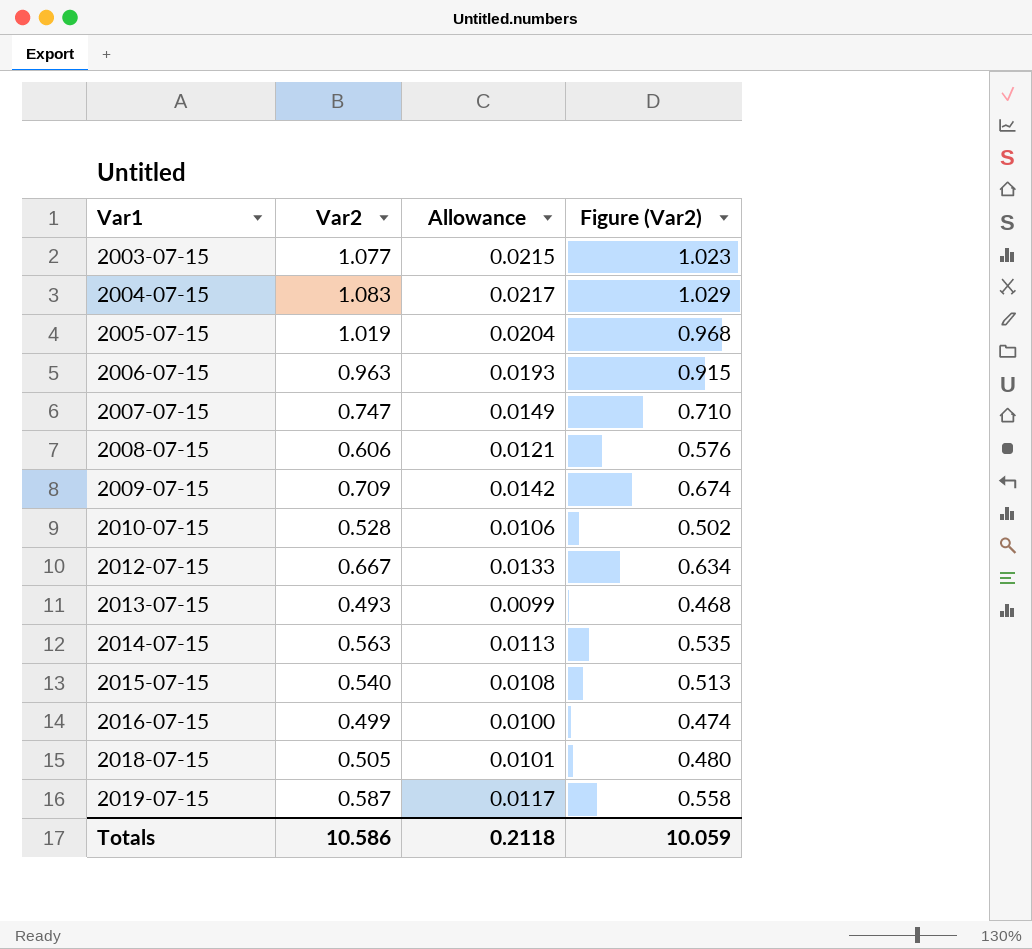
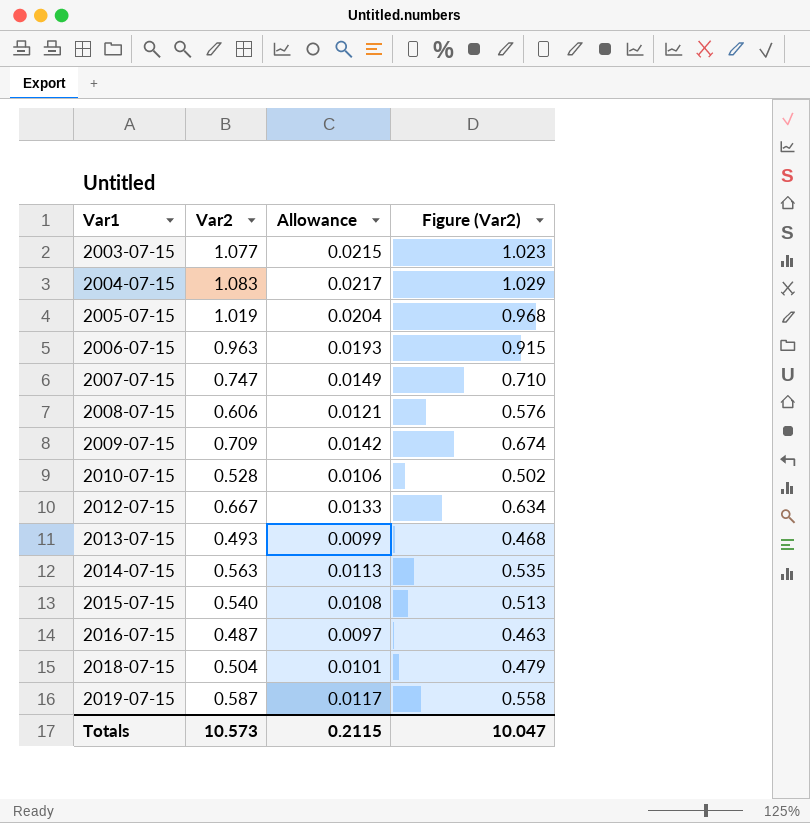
2016-07-15 | Var2: 0.499 -> 0.487
2016-07-15 | Allowance: 0.0100 -> 0.0097
2016-07-15 | Figure (Var2): 0.474 -> 0.463
2018-07-15 | Var2: 0.505 -> 0.504
2018-07-15 | Figure (Var2): 0.480 -> 0.479
Totals | Var2: 10.586 -> 10.573
Totals | Allowance: 0.2118 -> 0.2115
Totals | Figure (Var2): 10.059 -> 10.047

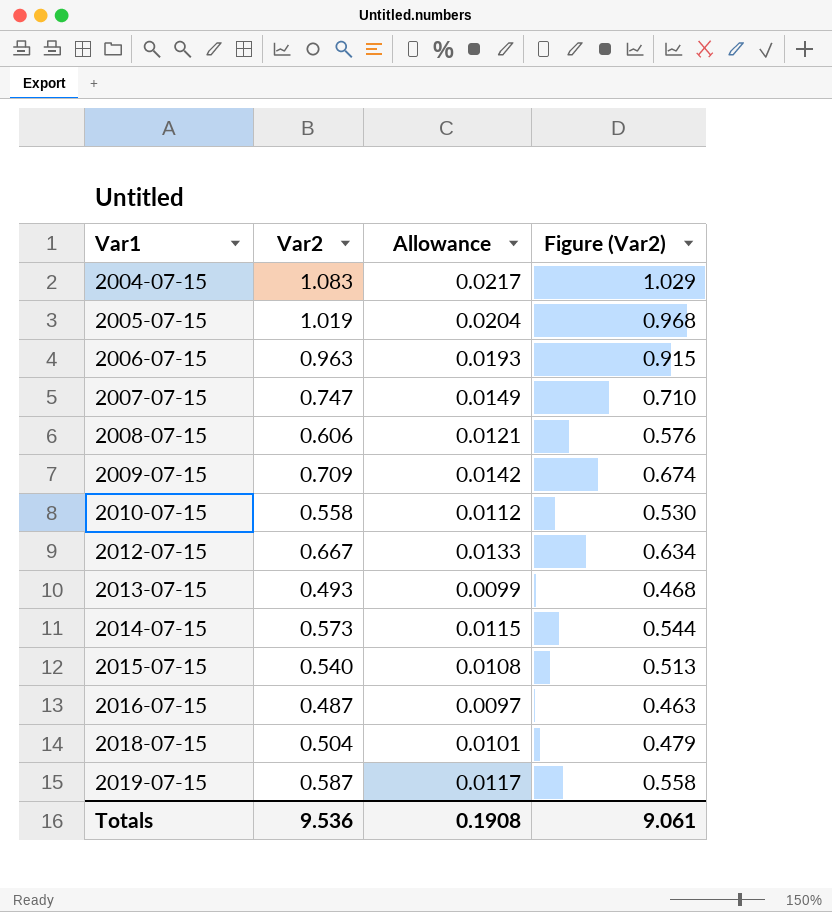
row 2003-07-15: 1.077 | 0.0215 | 1.023 -> none
2010-07-15 | Var2: 0.528 -> 0.558
2010-07-15 | Allowance: 0.0106 -> 0.0112
2010-07-15 | Figure (Var2): 0.502 -> 0.530
2014-07-15 | Var2: 0.563 -> 0.573
2014-07-15 | Allowance: 0.0113 -> 0.0115
2014-07-15 | Figure (Var2): 0.535 -> 0.544
Totals | Var2: 10.573 -> 9.536
Totals | Allowance: 0.2115 -> 0.1908
Totals | Figure (Var2): 10.047 -> 9.061

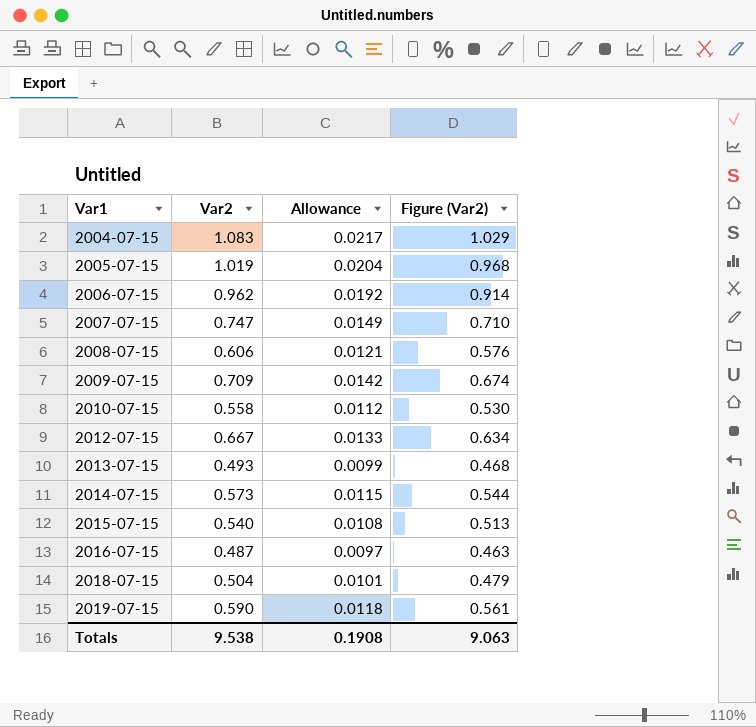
2006-07-15 | Var2: 0.963 -> 0.962
2006-07-15 | Allowance: 0.0193 -> 0.0192
2006-07-15 | Figure (Var2): 0.915 -> 0.914
2019-07-15 | Var2: 0.587 -> 0.590
2019-07-15 | Allowance: 0.0117 -> 0.0118
2019-07-15 | Figure (Var2): 0.558 -> 0.561
Totals | Var2: 9.536 -> 9.538
Totals | Figure (Var2): 9.061 -> 9.063

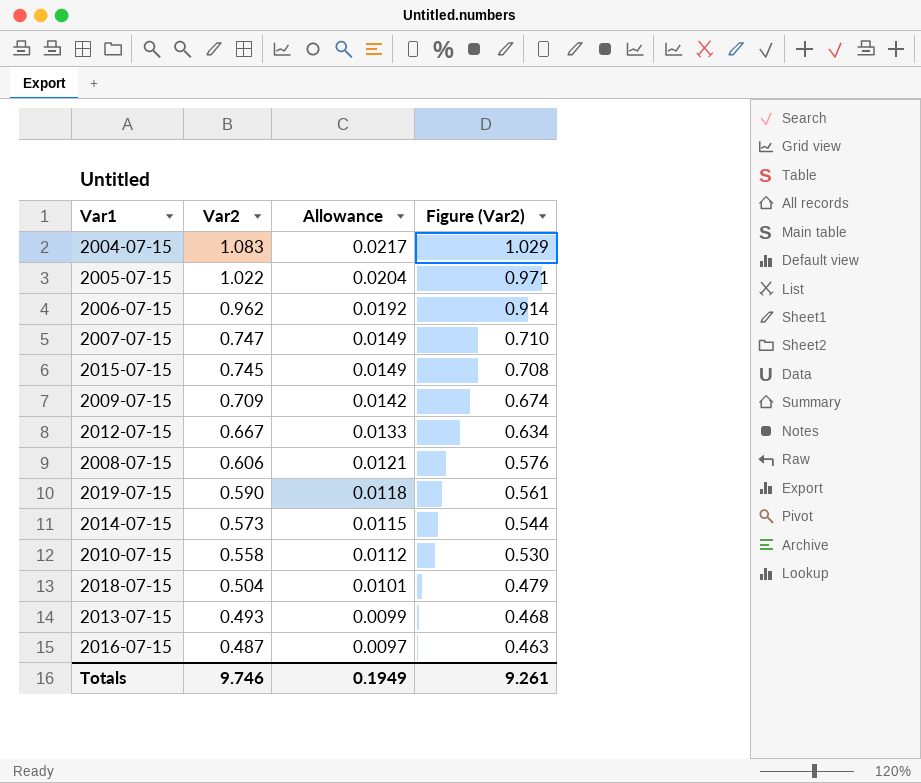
row order: Var1 ascending -> Var2 descending
2005-07-15 | Var2: 1.019 -> 1.022
2005-07-15 | Figure (Var2): 0.968 -> 0.971
2015-07-15 | Var2: 0.540 -> 0.745
2015-07-15 | Allowance: 0.0108 -> 0.0149
2015-07-15 | Figure (Var2): 0.513 -> 0.708
Totals | Var2: 9.538 -> 9.746
Totals | Allowance: 0.1908 -> 0.1949
Totals | Figure (Var2): 9.063 -> 9.261

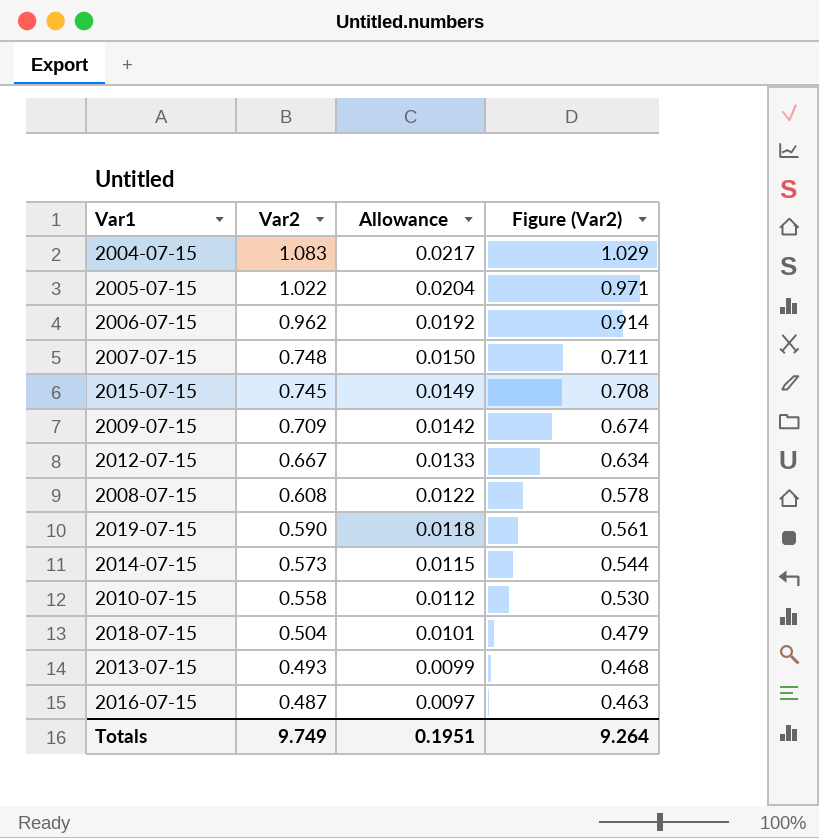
2007-07-15 | Var2: 0.747 -> 0.748
2007-07-15 | Allowance: 0.0149 -> 0.0150
2007-07-15 | Figure (Var2): 0.710 -> 0.711
2008-07-15 | Var2: 0.606 -> 0.608
2008-07-15 | Allowance: 0.0121 -> 0.0122
2008-07-15 | Figure (Var2): 0.576 -> 0.578
Totals | Var2: 9.746 -> 9.749
Totals | Allowance: 0.1949 -> 0.1951
Totals | Figure (Var2): 9.261 -> 9.264

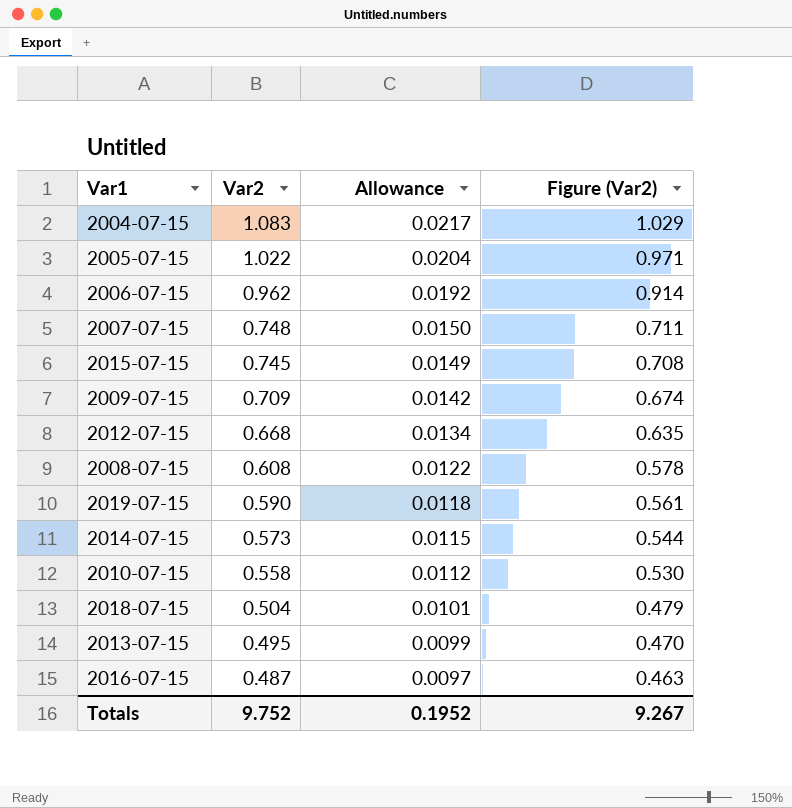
2012-07-15 | Var2: 0.667 -> 0.668
2012-07-15 | Allowance: 0.0133 -> 0.0134
2012-07-15 | Figure (Var2): 0.634 -> 0.635
2013-07-15 | Var2: 0.493 -> 0.495
2013-07-15 | Figure (Var2): 0.468 -> 0.470
Totals | Var2: 9.749 -> 9.752
Totals | Allowance: 0.1951 -> 0.1952
Totals | Figure (Var2): 9.264 -> 9.267

